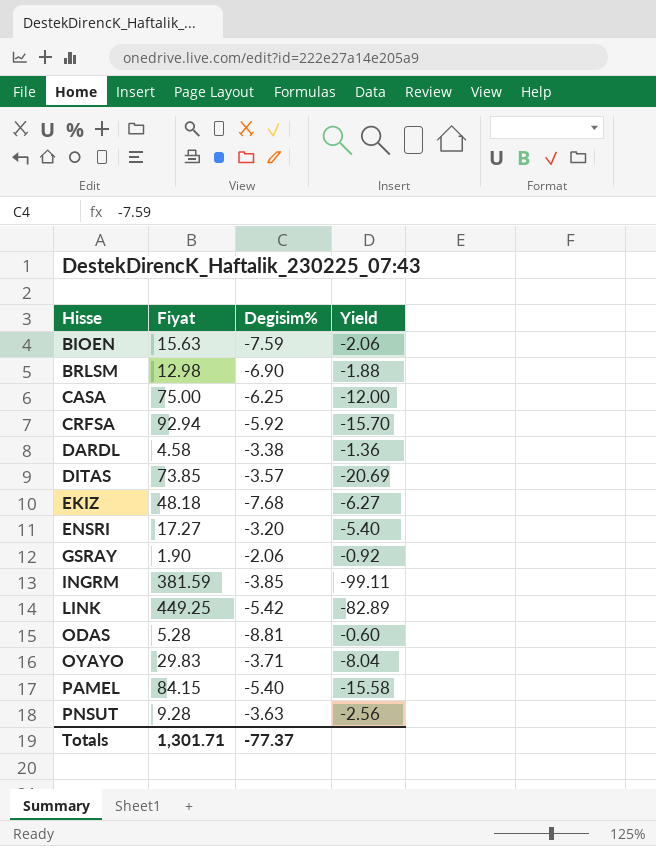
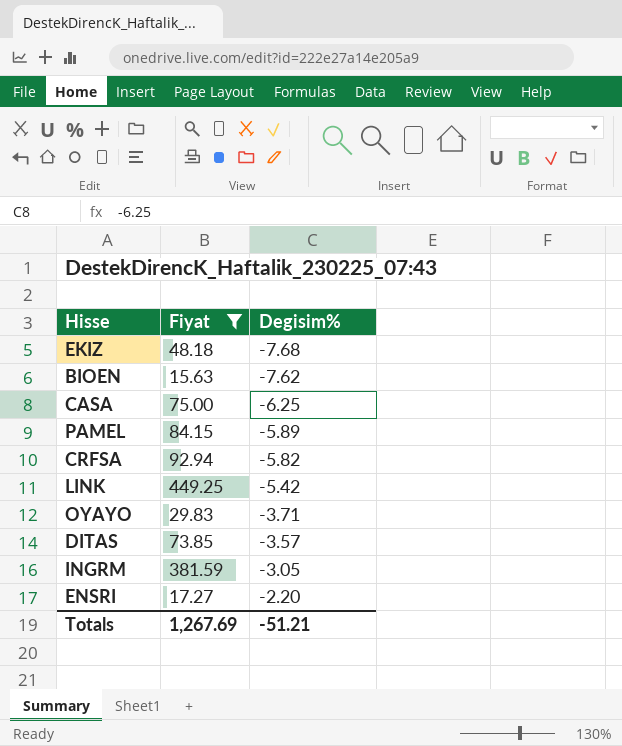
filter: none -> Fiyat >= 15.63
row order: Hisse ascending -> Degisim% ascending
column Yield | formula: [Fiyat] / [Degisim%] -> none
BIOEN | Degisim%: -7.59 -> -7.62
PAMEL | Degisim%: -5.40 -> -5.89
CRFSA | Degisim%: -5.92 -> -5.82
INGRM | Degisim%: -3.85 -> -3.05
ENSRI | Degisim%: -3.20 -> -2.20
Totals | Fiyat: 1,301.71 -> 1,267.69
Totals | Degisim%: -77.37 -> -51.21

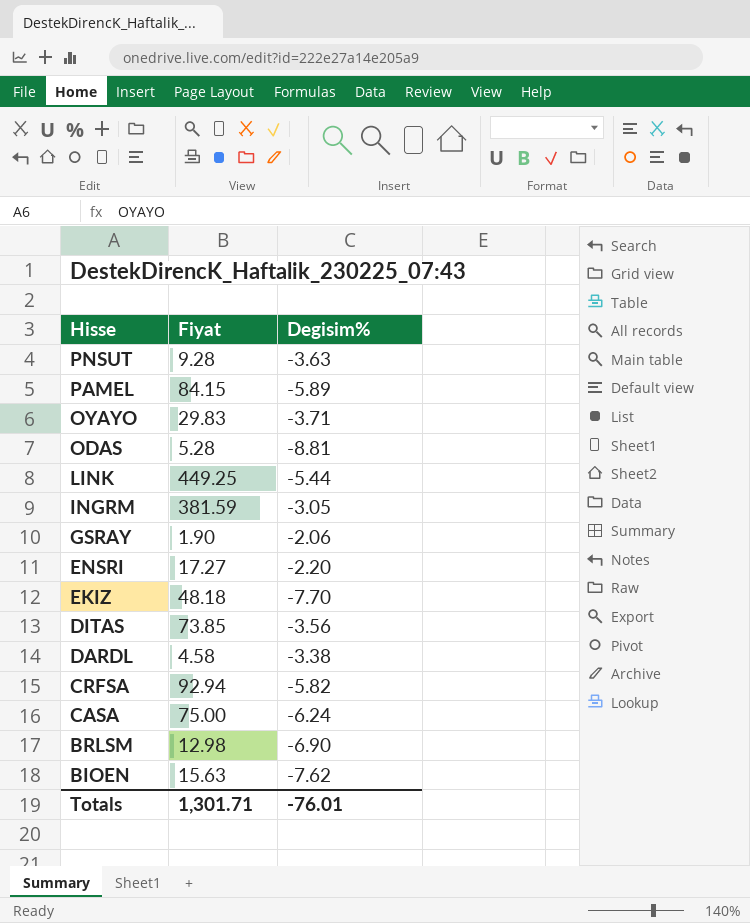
filter: Fiyat >= 15.63 -> none
row order: Degisim% ascending -> Hisse descending
LINK | Degisim%: -5.42 -> -5.44
EKIZ | Degisim%: -7.68 -> -7.70
DITAS | Degisim%: -3.57 -> -3.56
CASA | Degisim%: -6.25 -> -6.24
Totals | Fiyat: 1,267.69 -> 1,301.71
Totals | Degisim%: -51.21 -> -76.01

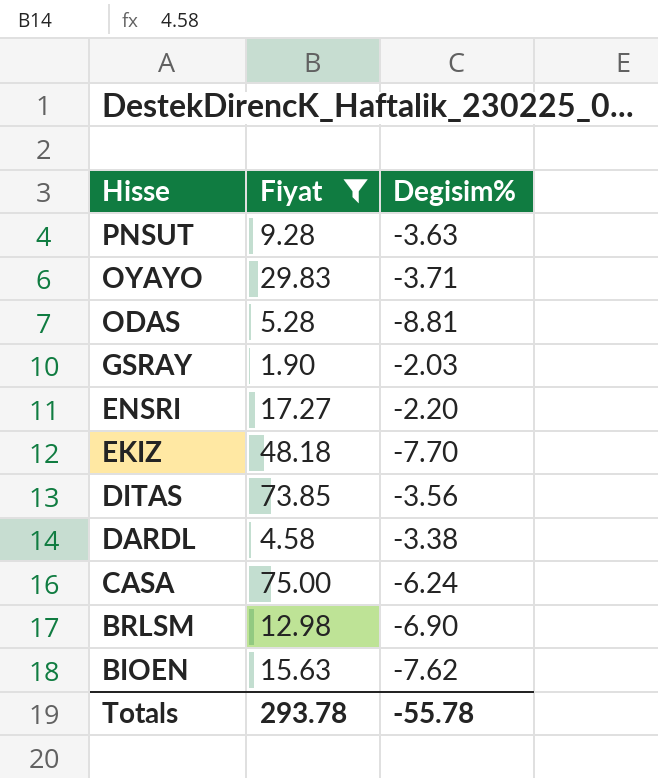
filter: none -> Fiyat <= 75.00
GSRAY | Degisim%: -2.06 -> -2.03
Totals | Fiyat: 1,301.71 -> 293.78
Totals | Degisim%: -76.01 -> -55.78

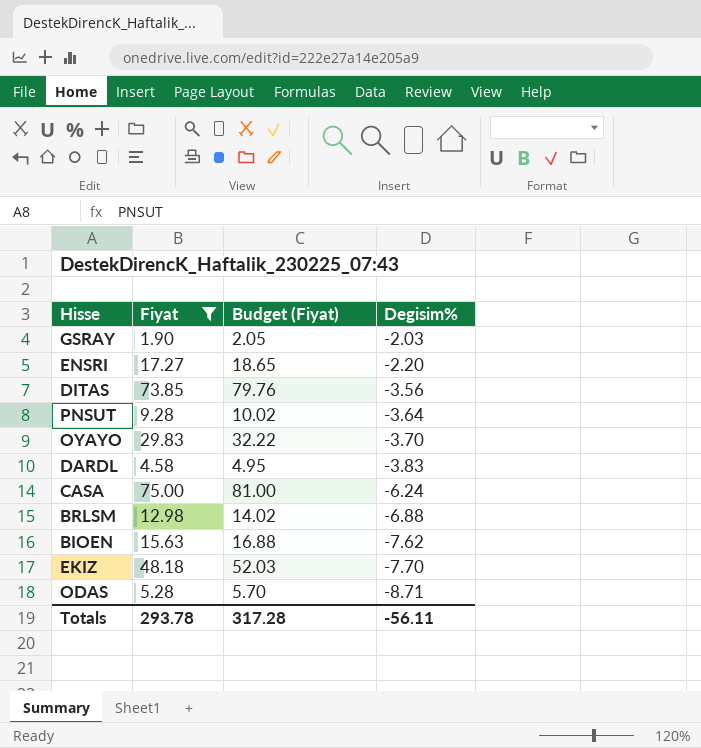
row order: Hisse descending -> Degisim% descending
column Budget (Fiyat) | formula: none -> [Fiyat] * 1.08
PNSUT | Degisim%: -3.63 -> -3.64
OYAYO | Degisim%: -3.71 -> -3.70
DARDL | Degisim%: -3.38 -> -3.83
BRLSM | Degisim%: -6.90 -> -6.88
ODAS | Degisim%: -8.81 -> -8.71
Totals | Degisim%: -55.78 -> -56.11

